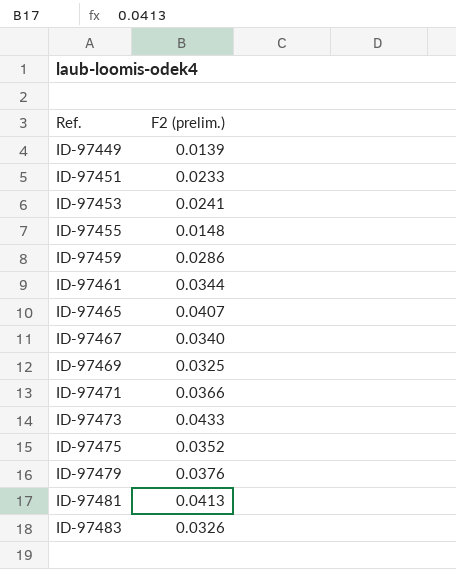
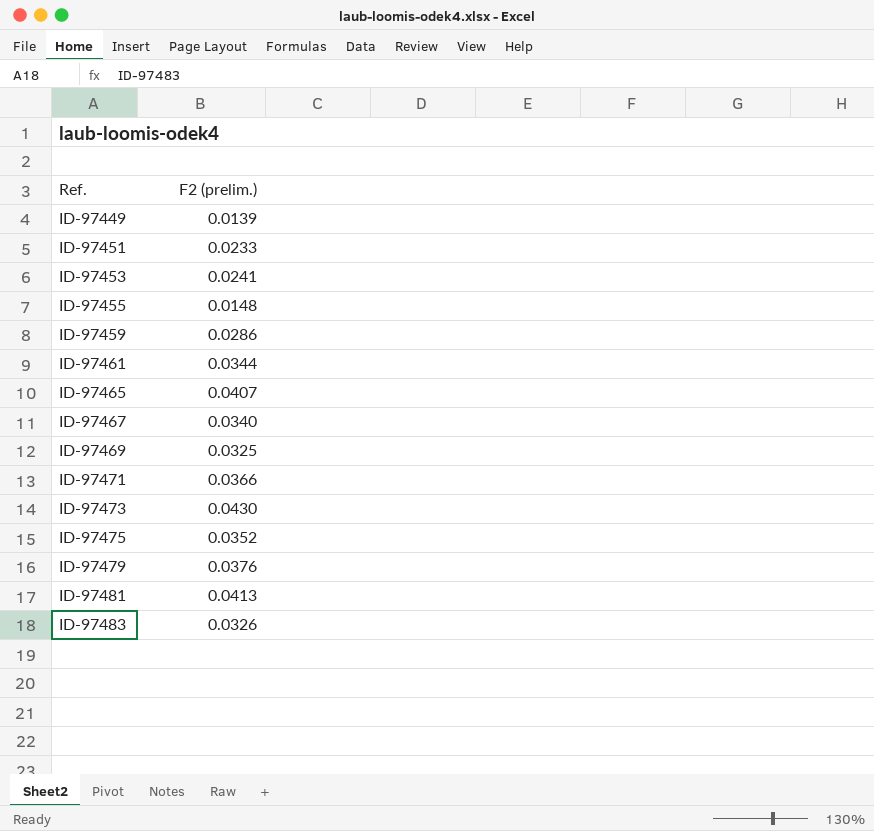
ID-97473 | F2 (prelim.): 0.0433 -> 0.0430

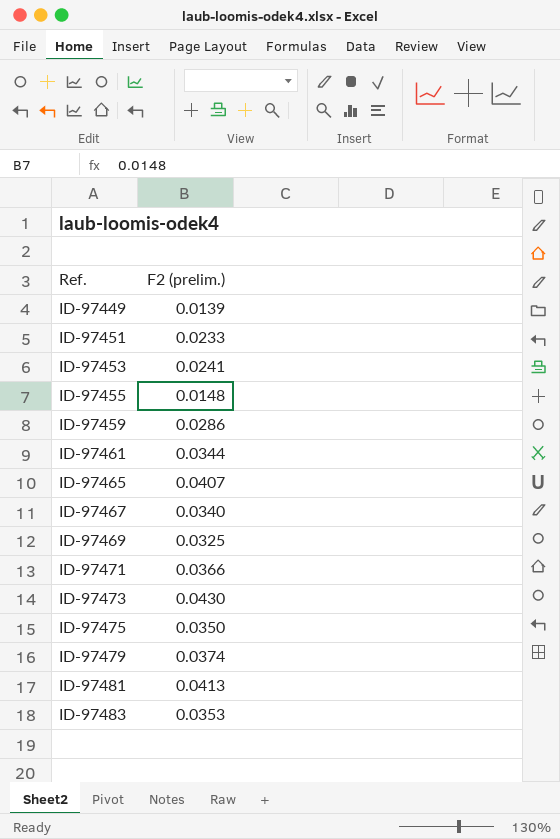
ID-97475 | F2 (prelim.): 0.0352 -> 0.0350
ID-97479 | F2 (prelim.): 0.0376 -> 0.0374
ID-97483 | F2 (prelim.): 0.0326 -> 0.0353

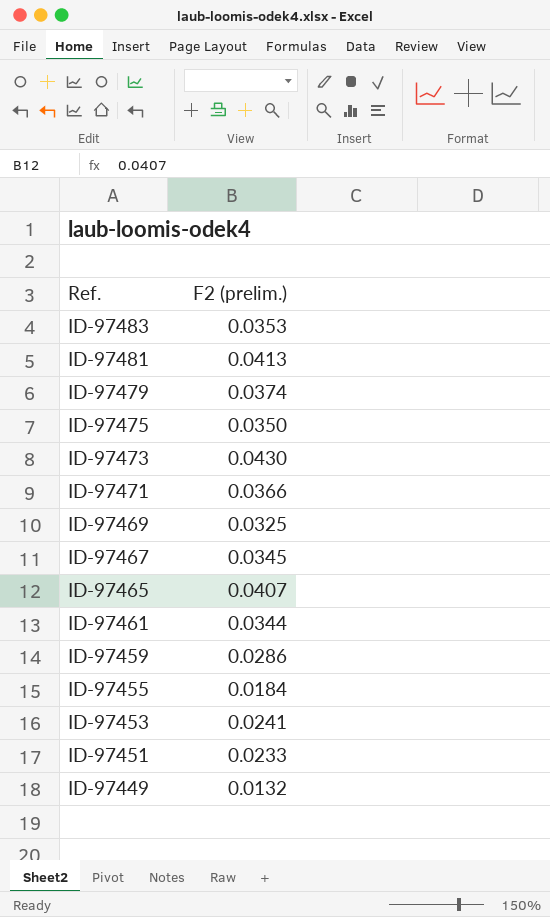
row order: Ref. ascending -> Ref. descending
ID-97467 | F2 (prelim.): 0.0340 -> 0.0345
ID-97455 | F2 (prelim.): 0.0148 -> 0.0184
ID-97449 | F2 (prelim.): 0.0139 -> 0.0132

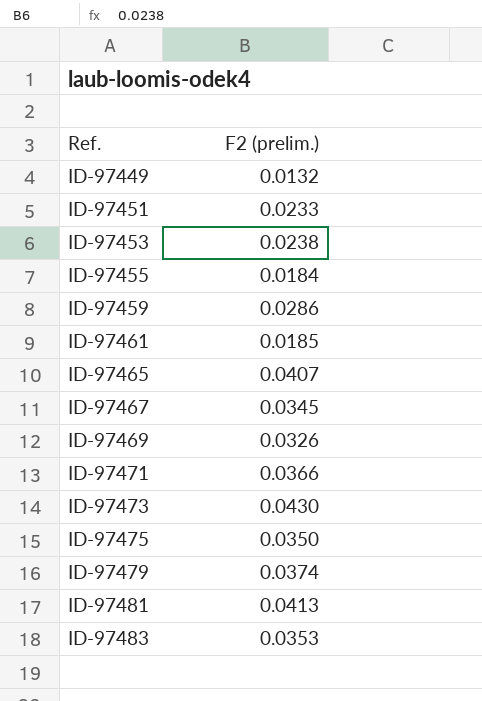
row order: Ref. descending -> Ref. ascending
ID-97453 | F2 (prelim.): 0.0241 -> 0.0238
ID-97461 | F2 (prelim.): 0.0344 -> 0.0185
ID-97469 | F2 (prelim.): 0.0325 -> 0.0326

